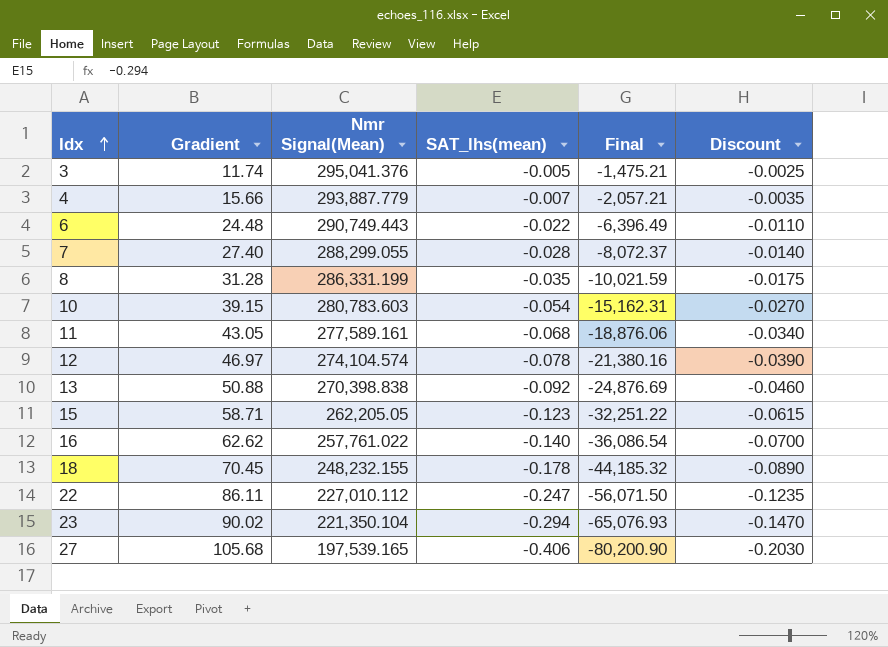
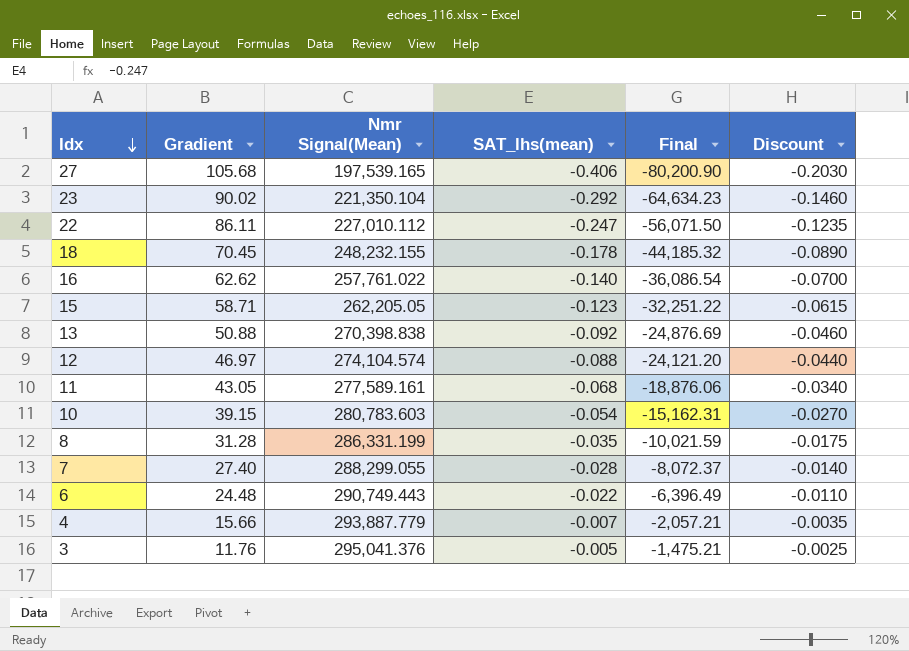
row order: Idx ascending -> Idx descending
23 | SAT_lhs(mean): -0.294 -> -0.292
23 | Final: -65,076.93 -> -64,634.23
23 | Discount: -0.1470 -> -0.1460
12 | SAT_lhs(mean): -0.078 -> -0.088
12 | Final: -21,380.16 -> -24,121.20
12 | Discount: -0.0390 -> -0.0440
3 | Gradient: 11.74 -> 11.76

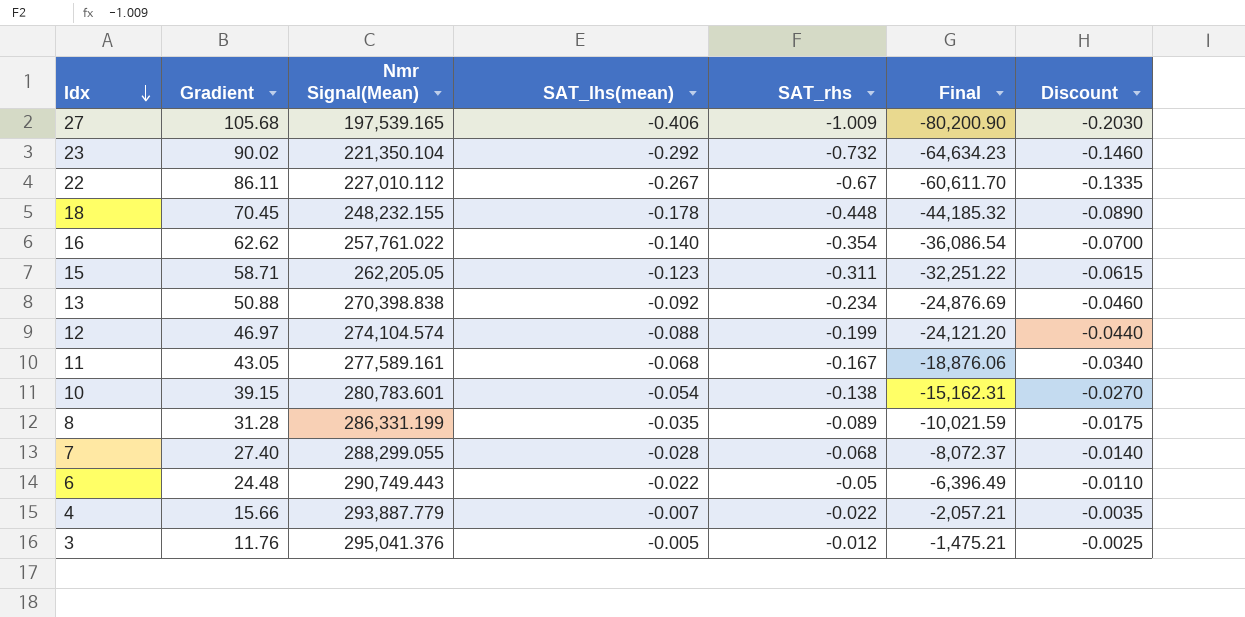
column SAT_rhs | position: none -> 5
22 | SAT_lhs(mean): -0.247 -> -0.267
22 | Final: -56,071.50 -> -60,611.70
22 | Discount: -0.1235 -> -0.1335
10 | Nmr Signal(Mean): 280,783.603 -> 280,783.601

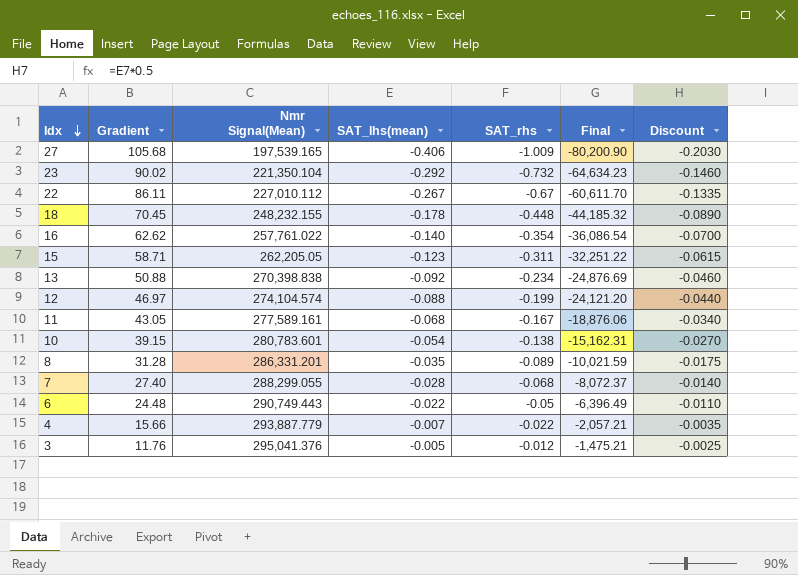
8 | Nmr Signal(Mean): 286,331.199 -> 286,331.201

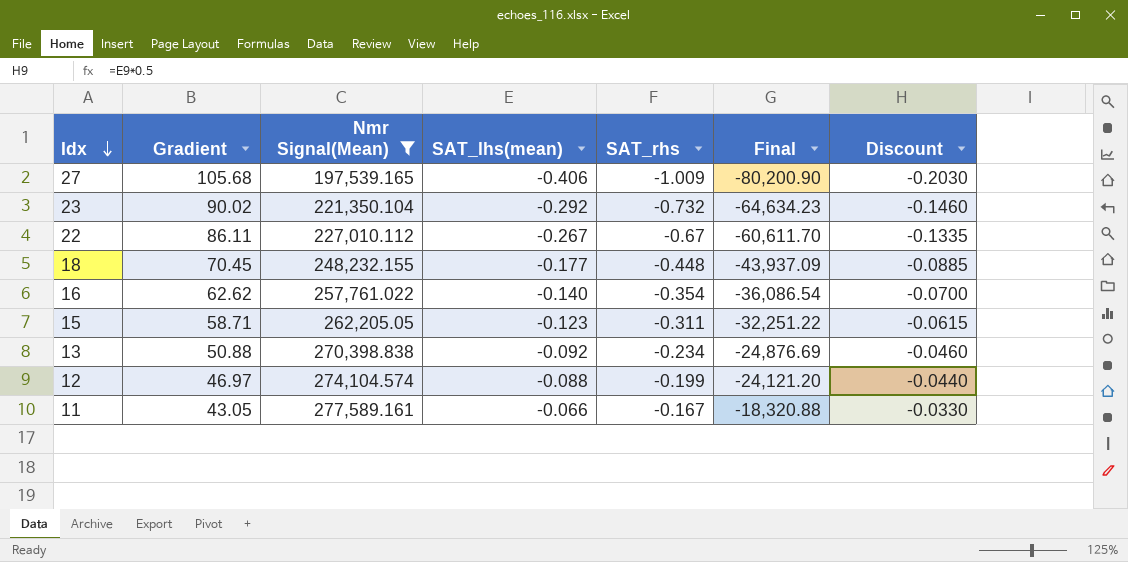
filter: none -> Nmr Signal(Mean) <= 277,589.161
18 | SAT_lhs(mean): -0.178 -> -0.177
18 | Final: -44,185.32 -> -43,937.09
18 | Discount: -0.0890 -> -0.0885
11 | SAT_lhs(mean): -0.068 -> -0.066
11 | Final: -18,876.06 -> -18,320.88
11 | Discount: -0.0340 -> -0.0330

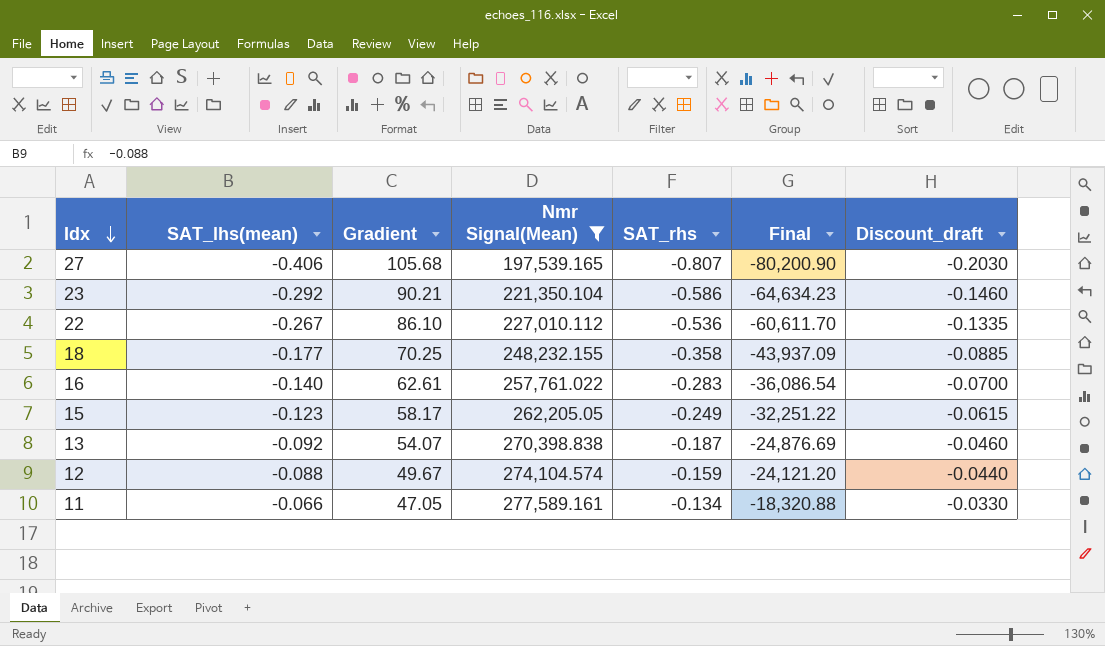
column SAT_lhs(mean) | position: 4 -> 2
column name: Discount -> Discount_draft
27 | SAT_rhs: -1.009 -> -0.807
23 | Gradient: 90.02 -> 90.21
23 | SAT_rhs: -0.732 -> -0.586
22 | Gradient: 86.11 -> 86.10
22 | SAT_rhs: -0.67 -> -0.536
18 | Gradient: 70.45 -> 70.25
18 | SAT_rhs: -0.448 -> -0.358
16 | Gradient: 62.62 -> 62.61
16 | SAT_rhs: -0.354 -> -0.283
15 | Gradient: 58.71 -> 58.17
15 | SAT_rhs: -0.311 -> -0.249
13 | Gradient: 50.88 -> 54.07
13 | SAT_rhs: -0.234 -> -0.187
12 | Gradient: 46.97 -> 49.67
12 | SAT_rhs: -0.199 -> -0.159
11 | Gradient: 43.05 -> 47.05
11 | SAT_rhs: -0.167 -> -0.134

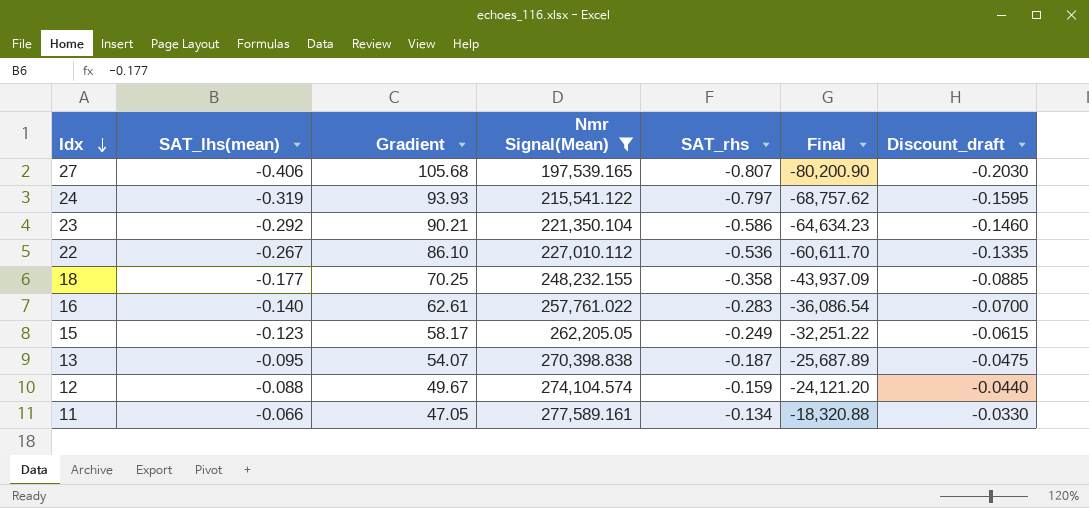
row 24: none -> -0.319 | 93.93 | 215,541.122 | -0.797 | -68,757.62 | -0.1595
13 | SAT_lhs(mean): -0.092 -> -0.095
13 | Final: -24,876.69 -> -25,687.89
13 | Discount_draft: -0.0460 -> -0.0475

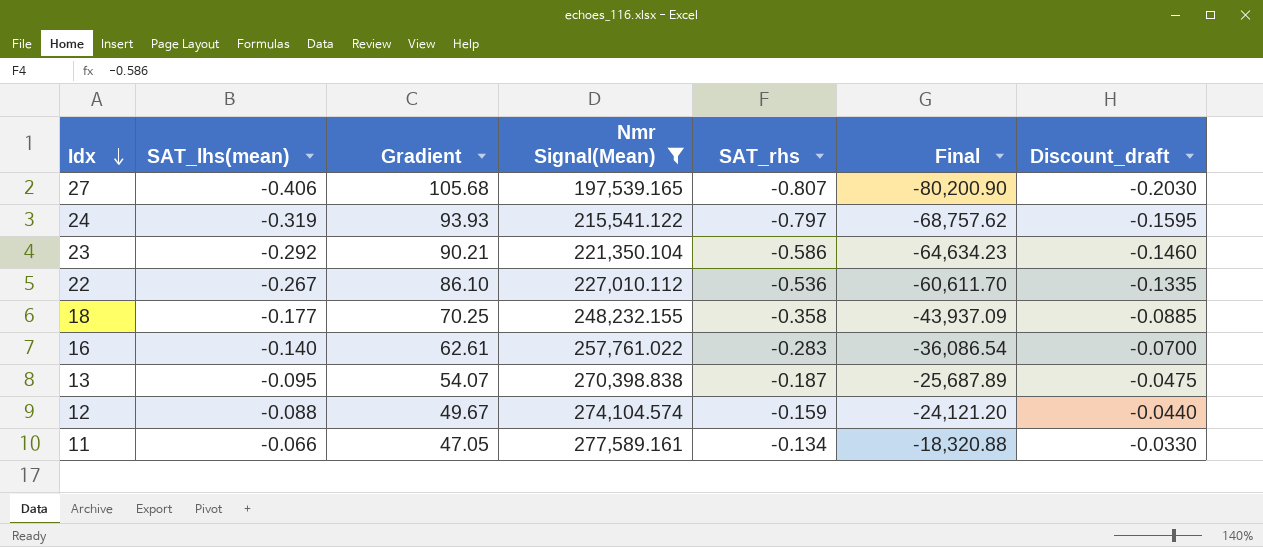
row 15: -0.123 | 58.17 | 262,205.05 | -0.249 | -32,251.22 | -0.0615 -> none

